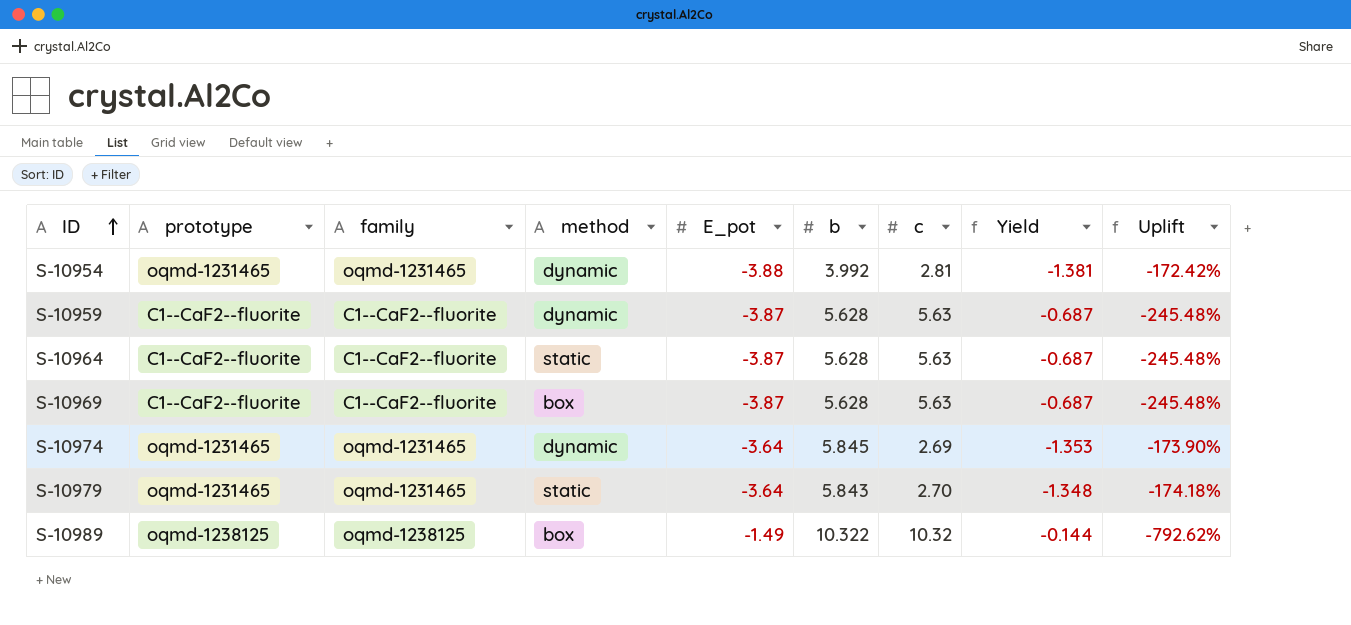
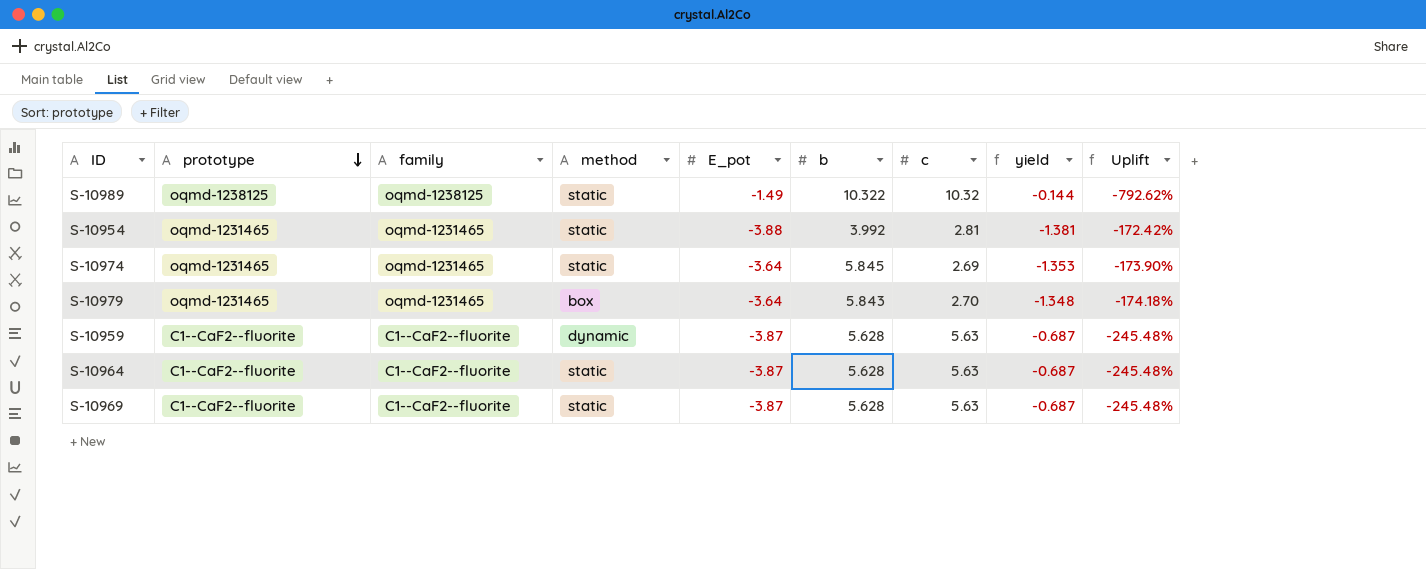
row order: ID ascending -> prototype descending
column name: Yield -> yield
S-10989 | method: box -> static
S-10954 | method: dynamic -> static
S-10974 | method: dynamic -> static
S-10979 | method: static -> box
S-10969 | method: box -> static

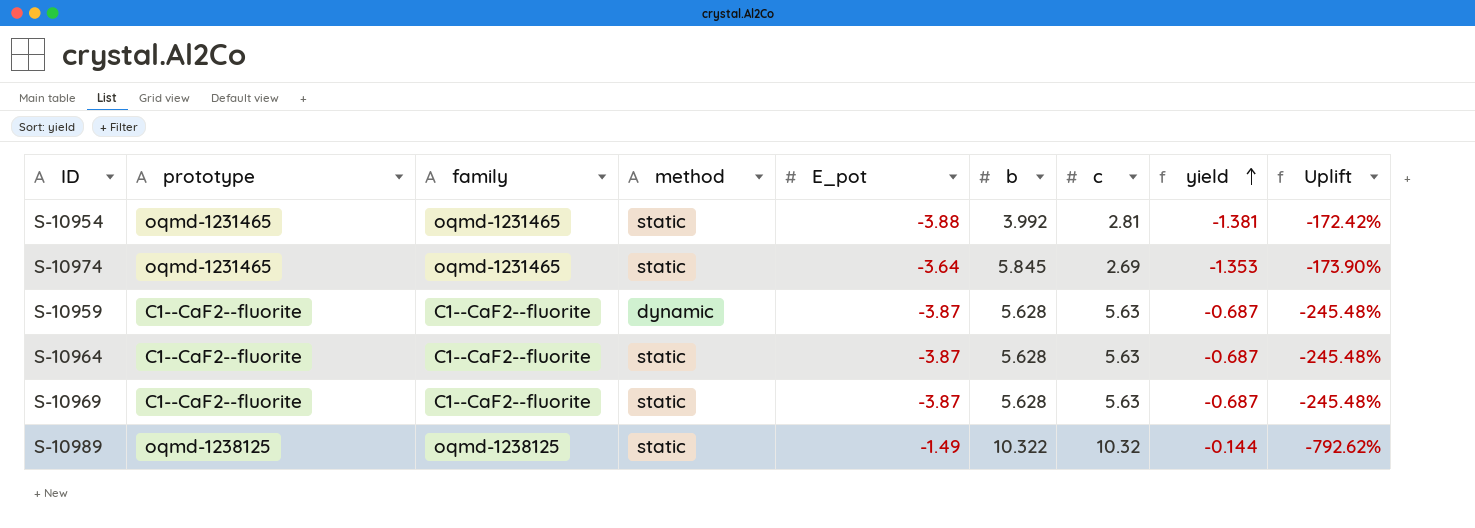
row order: prototype descending -> yield ascending
row S-10979: oqmd-1231465 | oqmd-1231465 | box | -3.64 | 5.843 | 2.70 | -1.348 | -174.18% -> none

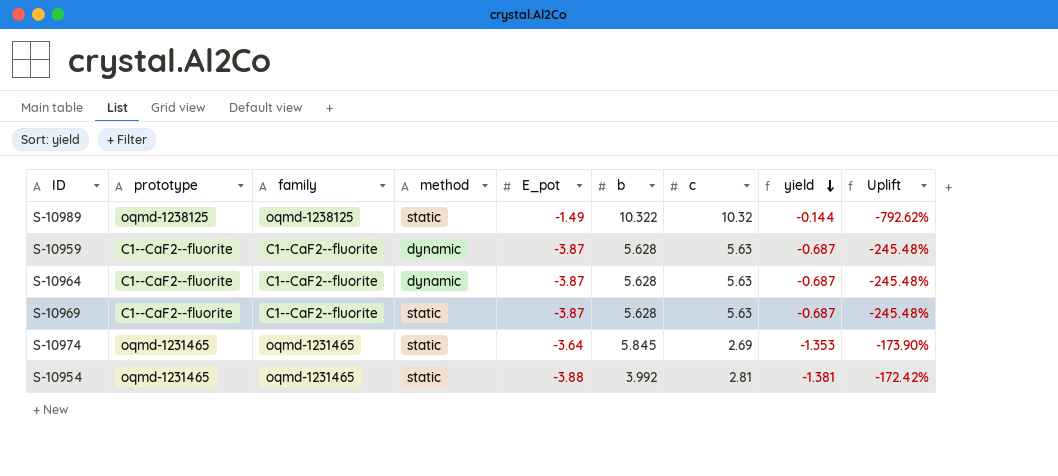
row order: yield ascending -> yield descending
S-10964 | method: static -> dynamic

